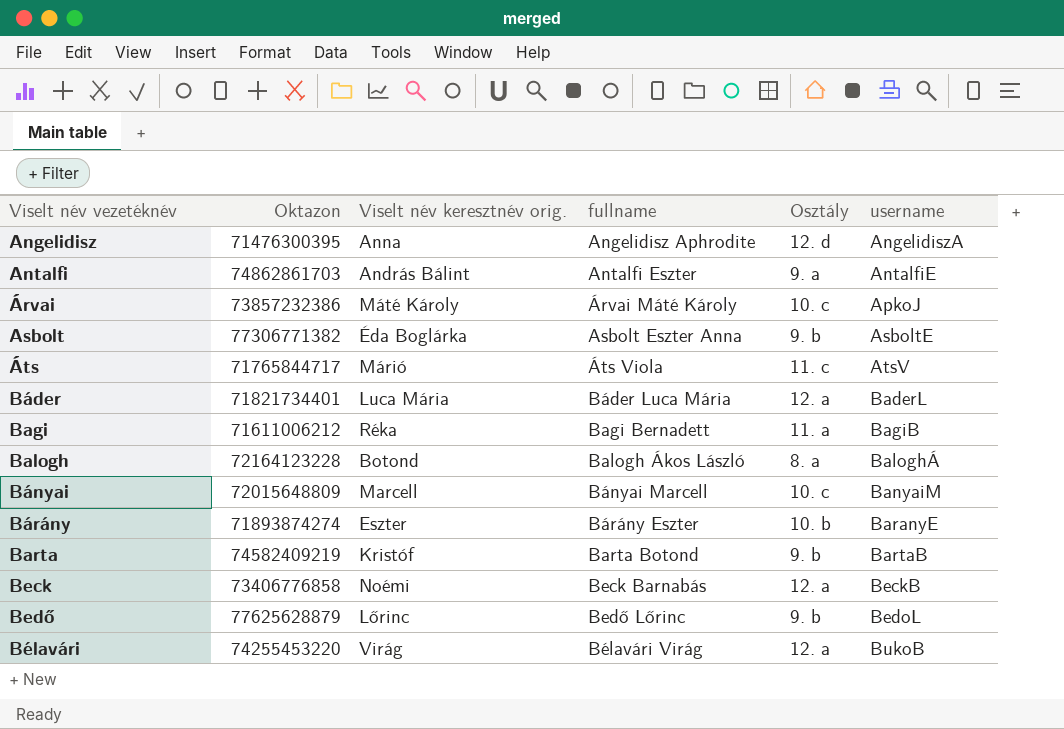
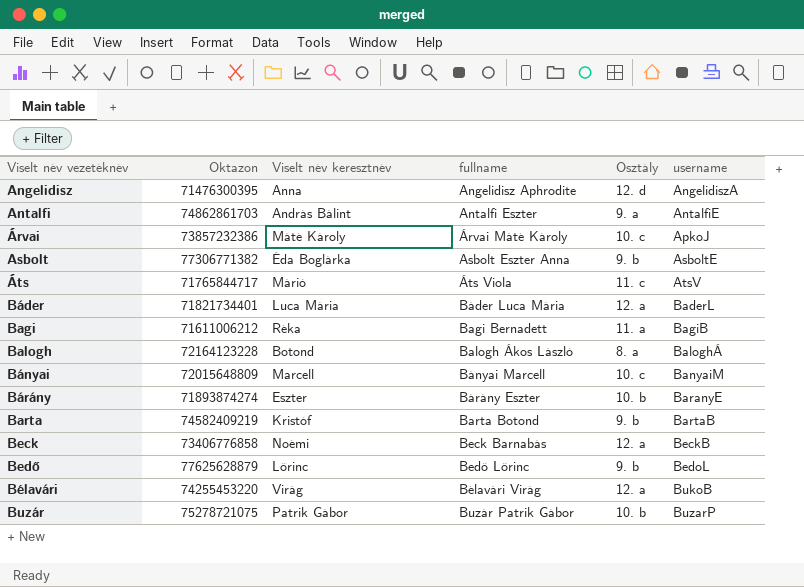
column name: Viselt név keresztnév orig. -> Viselt név keresztnév
row Buzár: none -> 75278721075 | Patrik Gábor | Buzár Patrik Gábor | 10. b | BuzarP

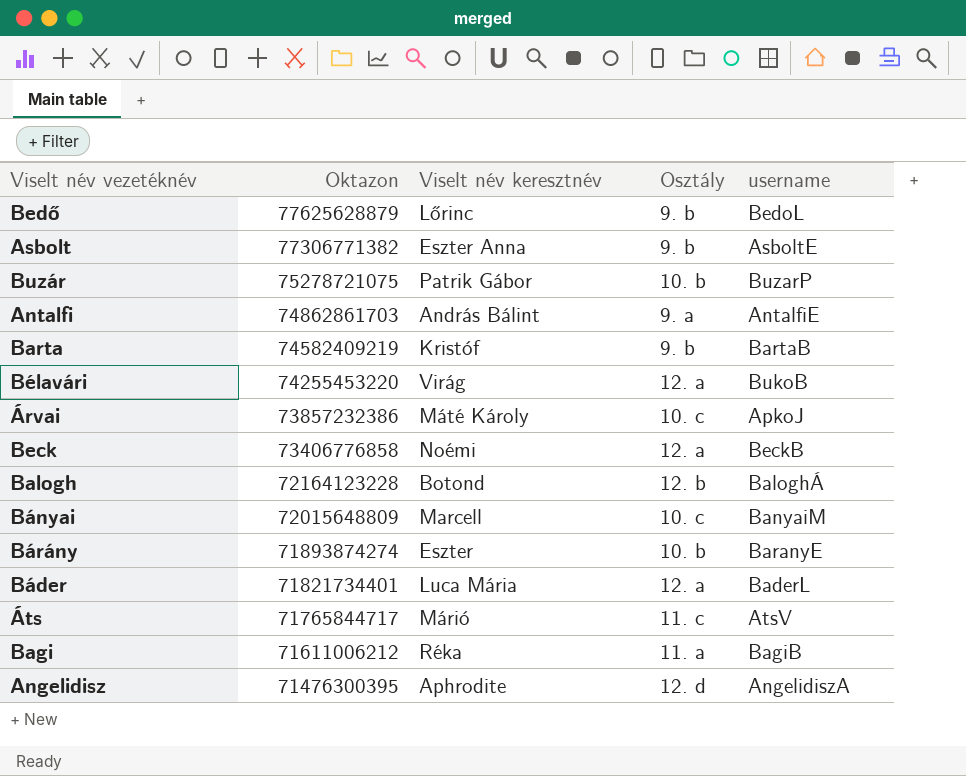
row order: Viselt név vezetéknév ascending -> Oktazon descending
column fullname | position: 4 -> none
Asbolt | Viselt név keresztnév: Éda Boglárka -> Eszter Anna
Balogh | Osztály: 8. a -> 12. b
Angelidisz | Viselt név keresztnév: Anna -> Aphrodite

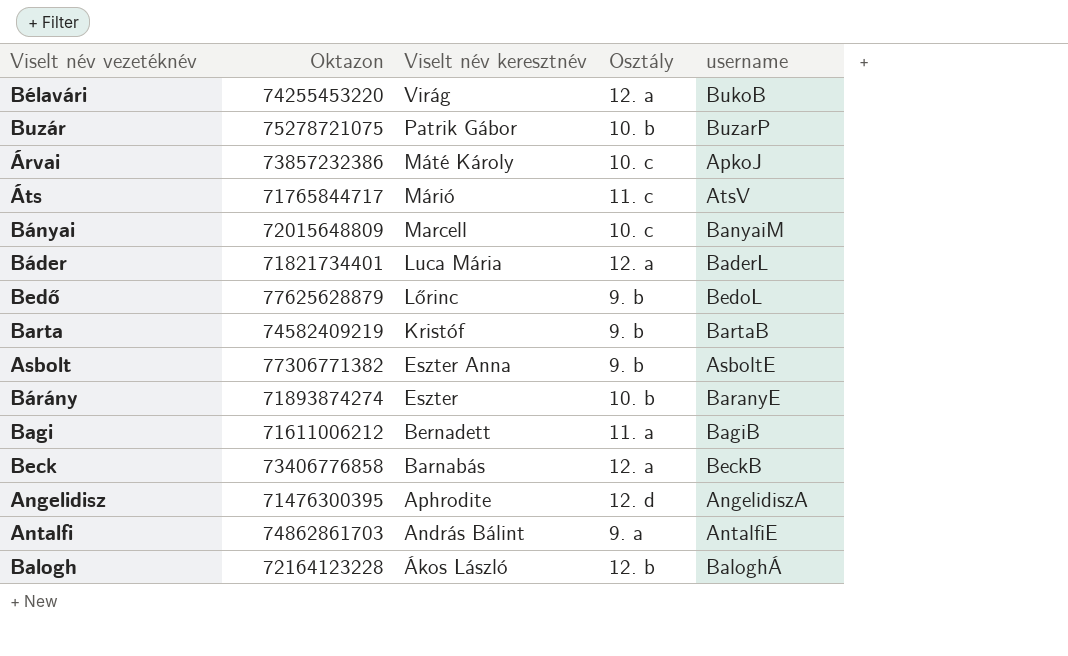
row order: Oktazon descending -> Viselt név keresztnév descending
Bagi | Viselt név keresztnév: Réka -> Bernadett
Beck | Viselt név keresztnév: Noémi -> Barnabás
Balogh | Viselt név keresztnév: Botond -> Ákos László

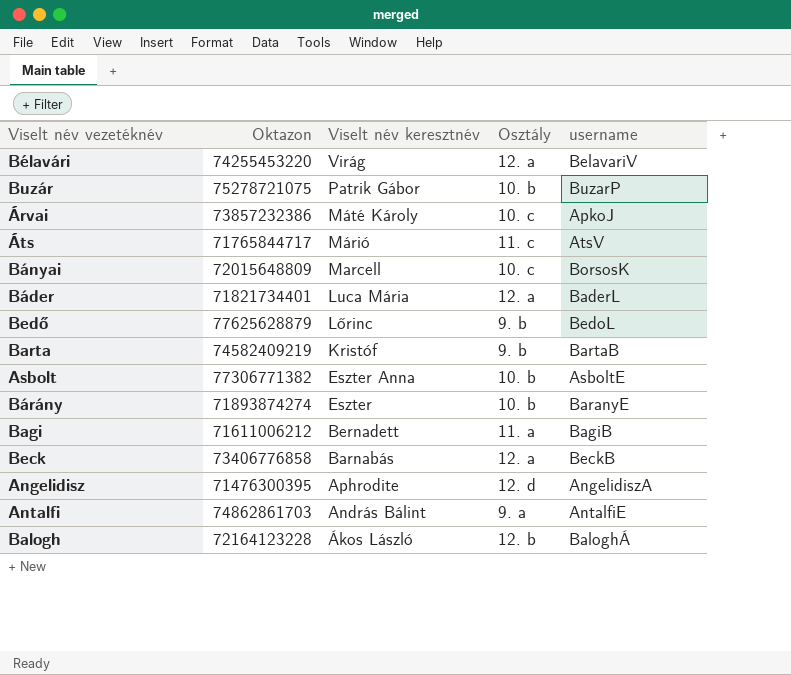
Bélavári | username: BukoB -> BelavariV
Bányai | username: BanyaiM -> BorsosK
Asbolt | Osztály: 9. b -> 10. b

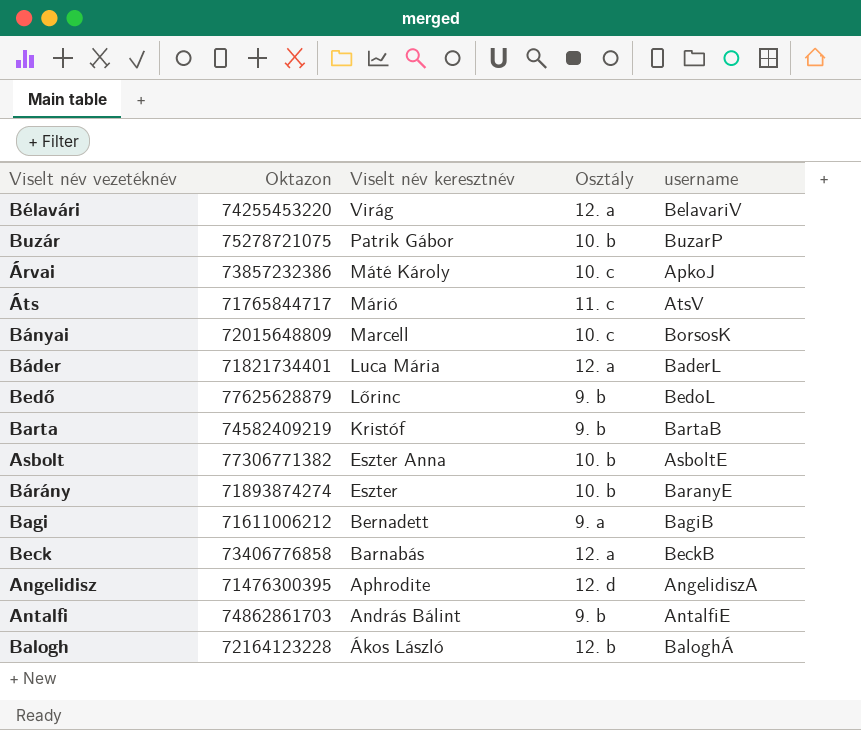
Bagi | Osztály: 11. a -> 9. a
Antalfi | Osztály: 9. a -> 9. b

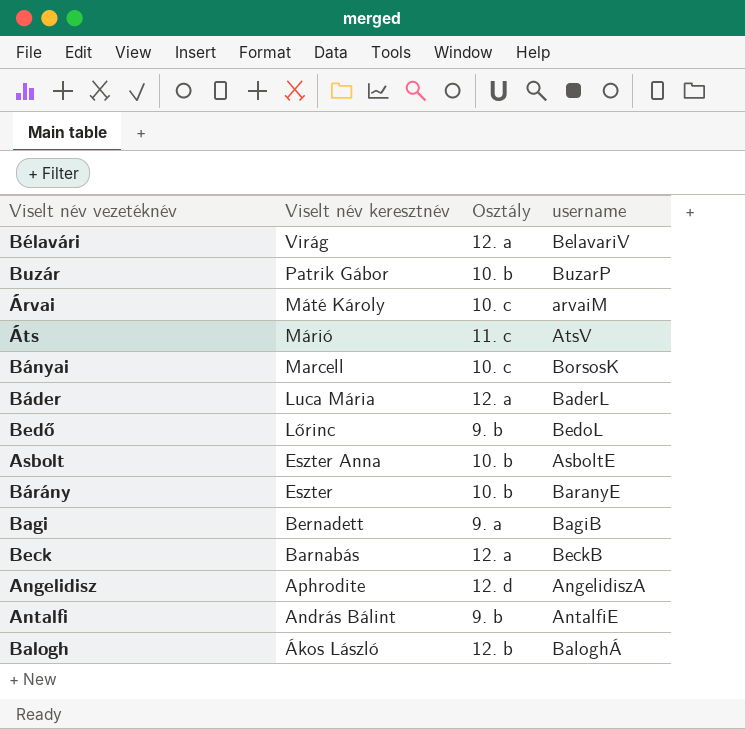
column Oktazon | position: 2 -> none
row Barta: 74582409219 | Kristóf | 9. b | BartaB -> none
Árvai | username: ApkoJ -> arvaiM

